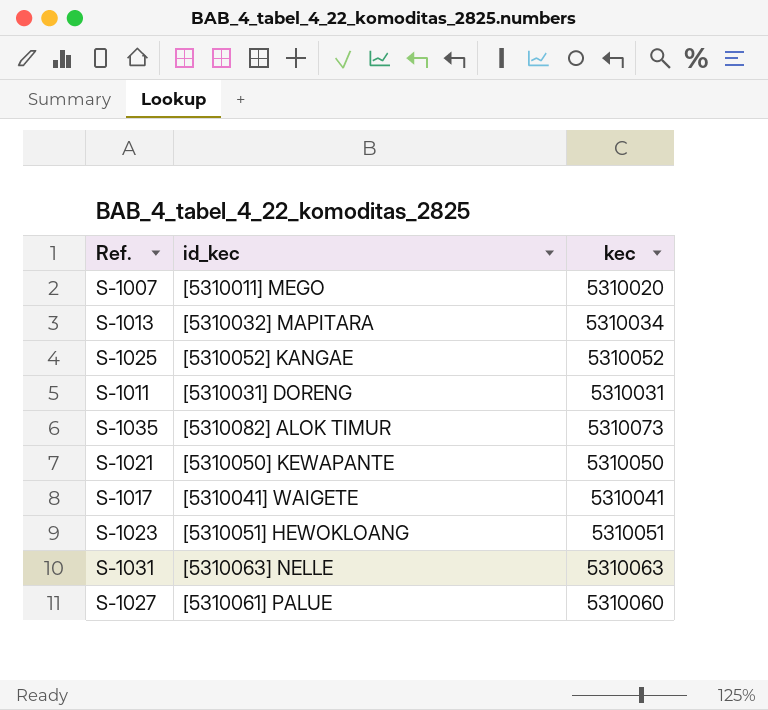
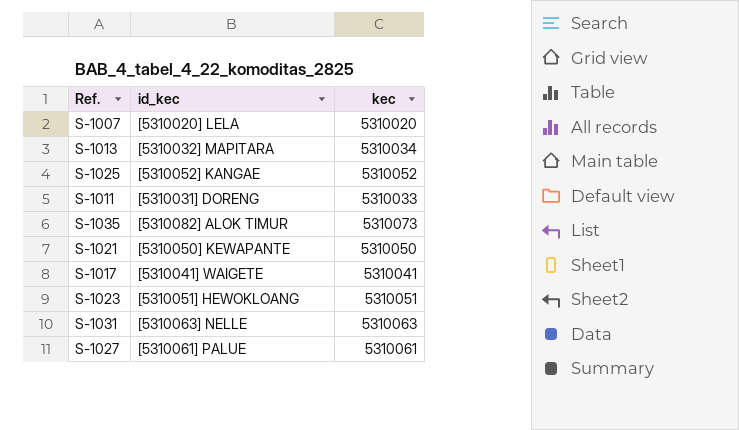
S-1007 | id_kec: [5310011] MEGO -> [5310020] LELA
S-1011 | kec: 5310031 -> 5310033
S-1027 | kec: 5310060 -> 5310061

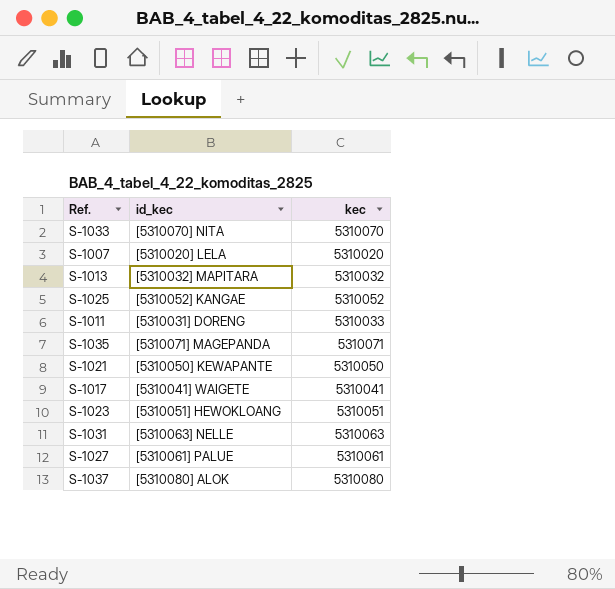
row S-1033: none -> [5310070] NITA | 5310070
S-1013 | kec: 5310034 -> 5310032
S-1035 | id_kec: [5310082] ALOK TIMUR -> [5310071] MAGEPANDA
S-1035 | kec: 5310073 -> 5310071
row S-1037: none -> [5310080] ALOK | 5310080

